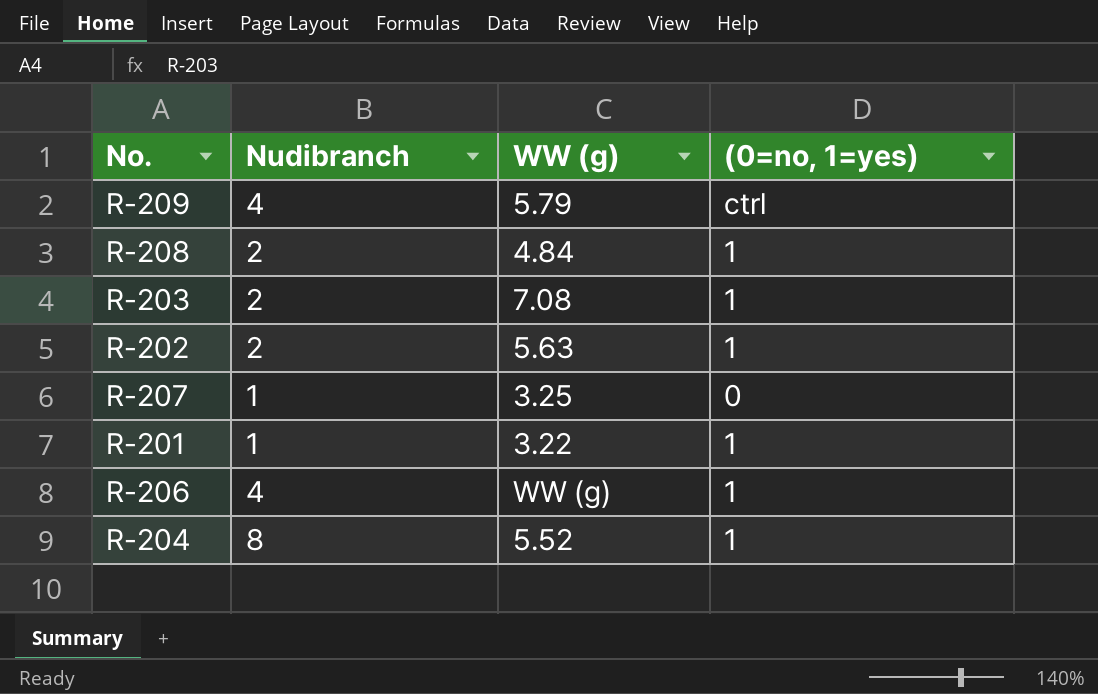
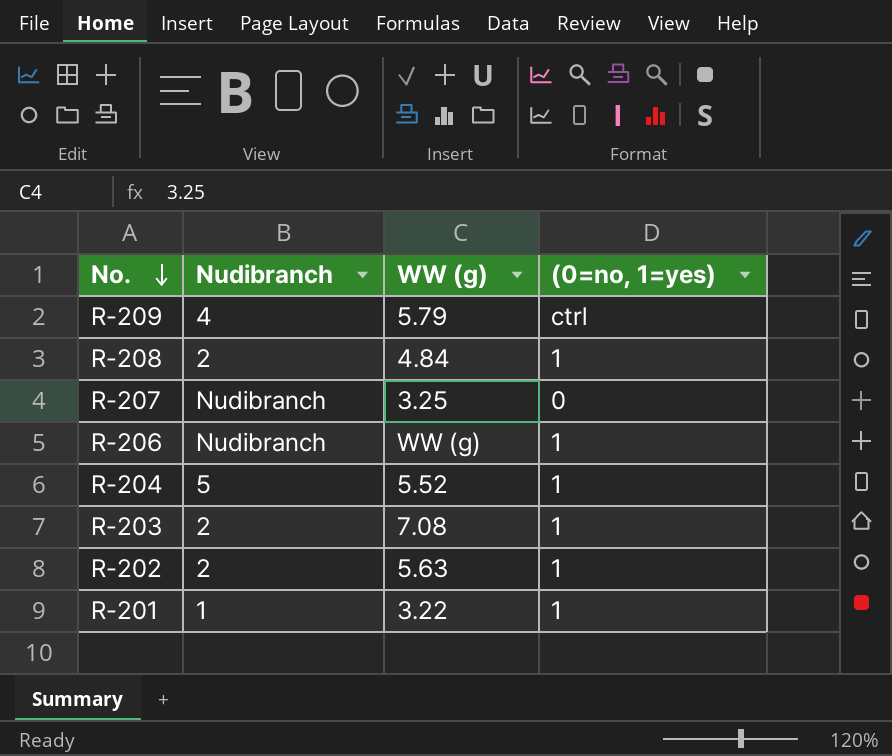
row order: none -> No. descending
R-207 | Nudibranch: 1 -> Nudibranch
R-206 | Nudibranch: 4 -> Nudibranch
R-204 | Nudibranch: 8 -> 5

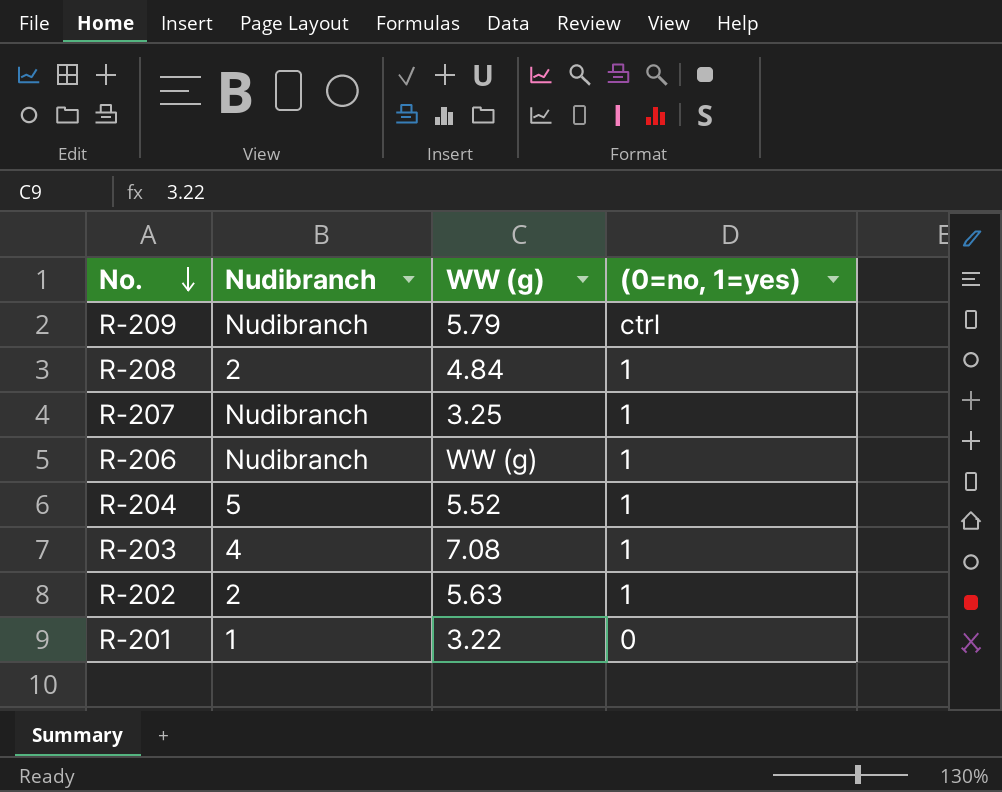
R-209 | Nudibranch: 4 -> Nudibranch
R-207 | (0=no, 1=yes): 0 -> 1
R-203 | Nudibranch: 2 -> 4
R-201 | (0=no, 1=yes): 1 -> 0

